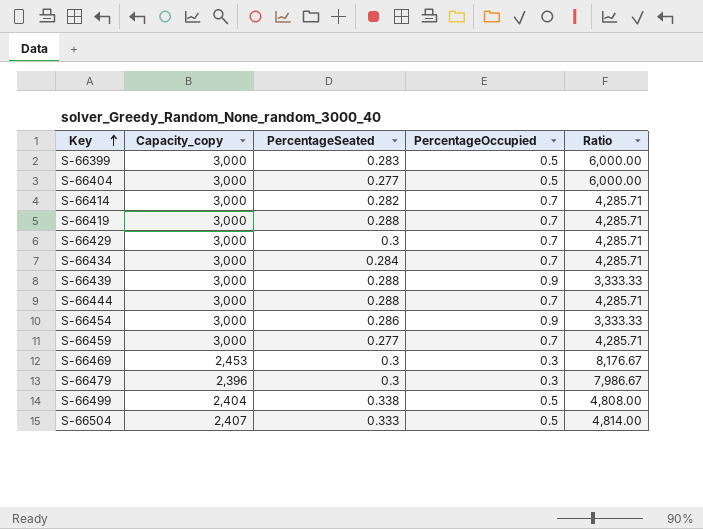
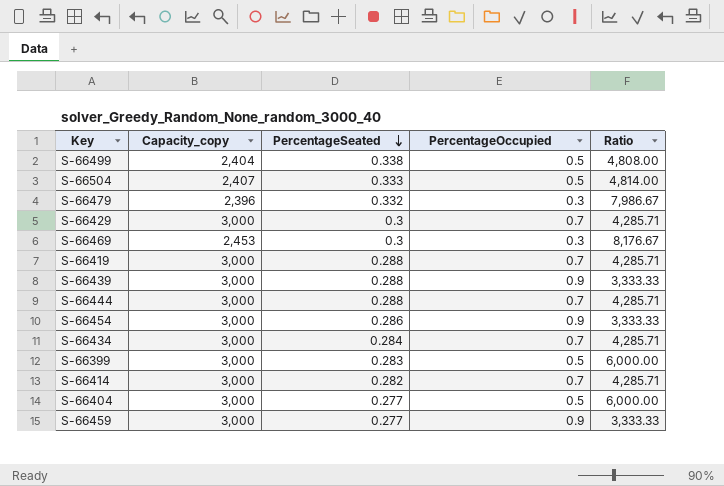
row order: Key ascending -> PercentageSeated descending
S-66479 | PercentageSeated: 0.3 -> 0.332
S-66459 | PercentageOccupied: 0.7 -> 0.9
S-66459 | Ratio: 4,285.71 -> 3,333.33

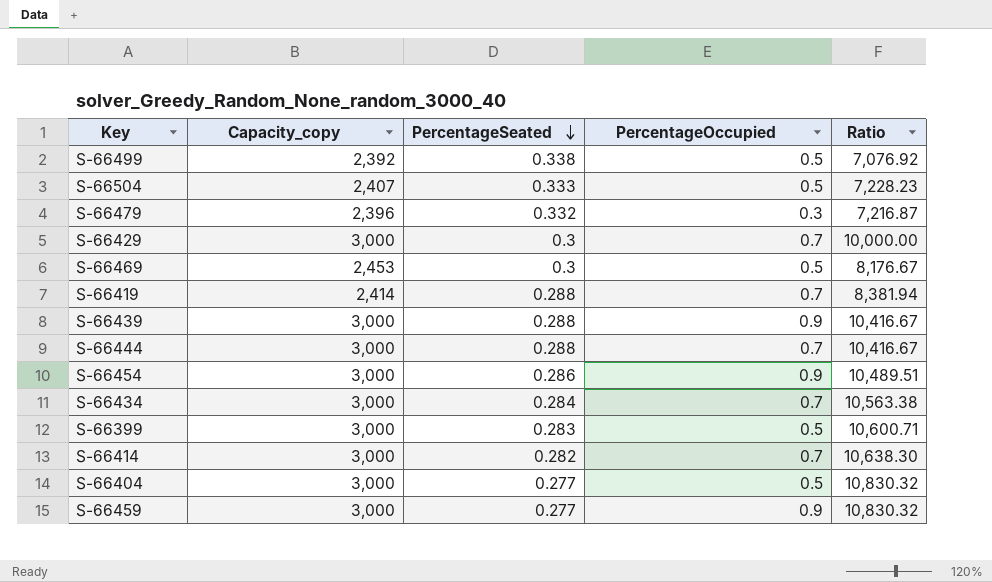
column Ratio | formula: [Capacity_copy] / [PercentageOccupied] -> [Capacity_copy] / [PercentageSeated]
S-66499 | Capacity_copy: 2,404 -> 2,392
S-66469 | PercentageOccupied: 0.3 -> 0.5
S-66419 | Capacity_copy: 3,000 -> 2,414

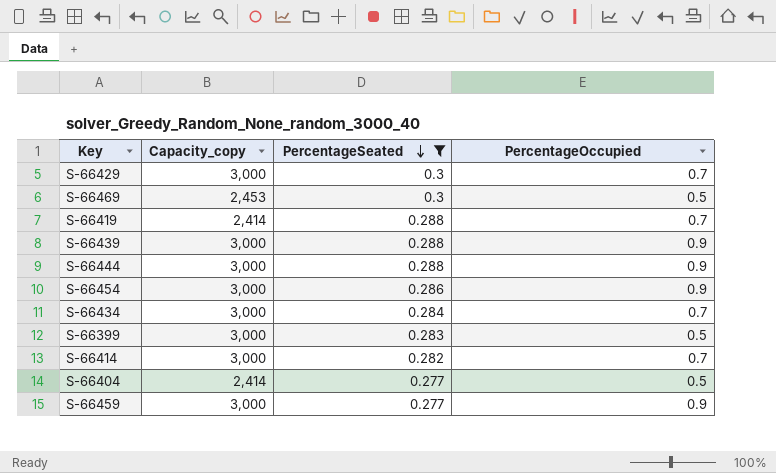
filter: none -> PercentageSeated <= 0.3
column Ratio | formula: [Capacity_copy] / [PercentageSeated] -> none
S-66444 | PercentageOccupied: 0.7 -> 0.9
S-66404 | Capacity_copy: 3,000 -> 2,414

